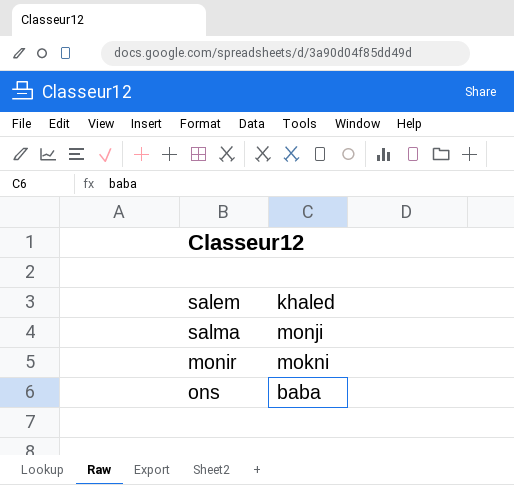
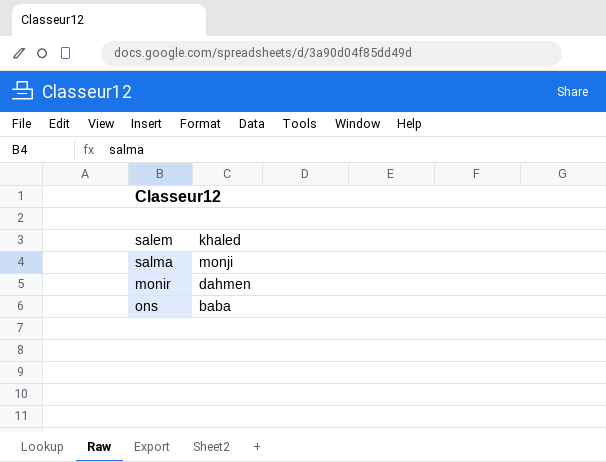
monir | khaled: mokni -> dahmen

